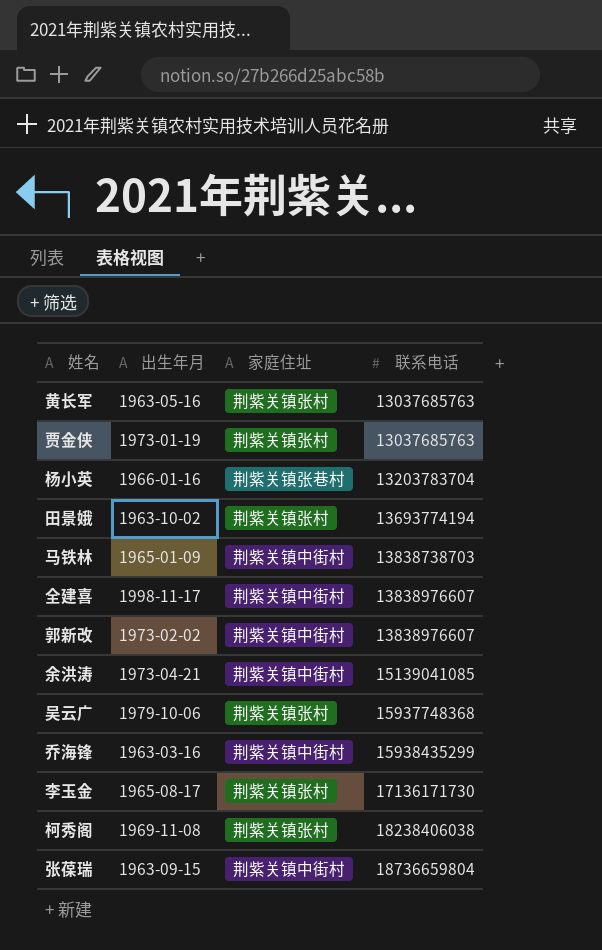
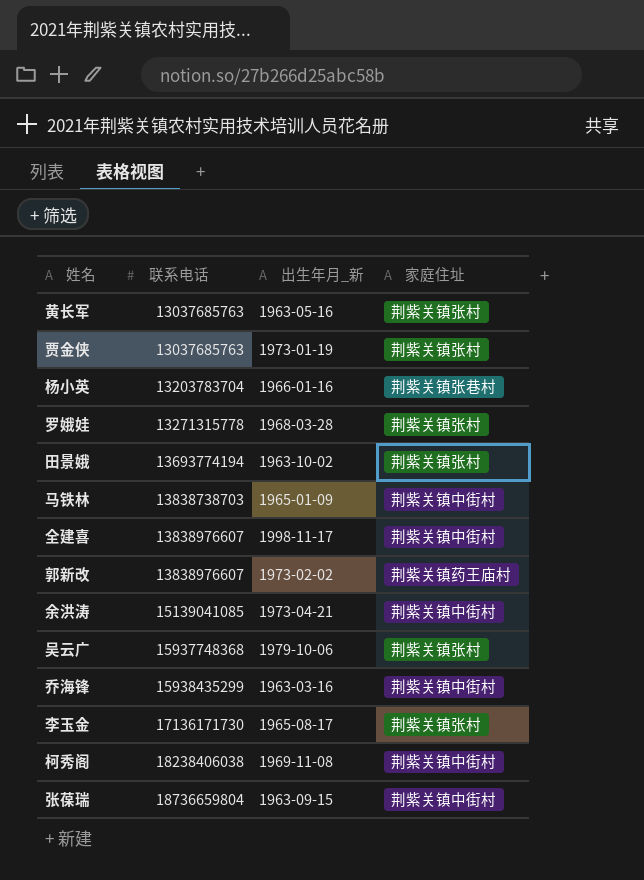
column 联系电话 | position: 4 -> 2
column name: 出生年月 -> 出生年月_新
row 罗娥娃: none -> 13271315778 | 1968-03-28 | 荆紫关镇张村
郭新改 | 家庭住址: 荆紫关镇中街村 -> 荆紫关镇药王庙村
柯秀阁 | 家庭住址: 荆紫关镇张村 -> 荆紫关镇中街村

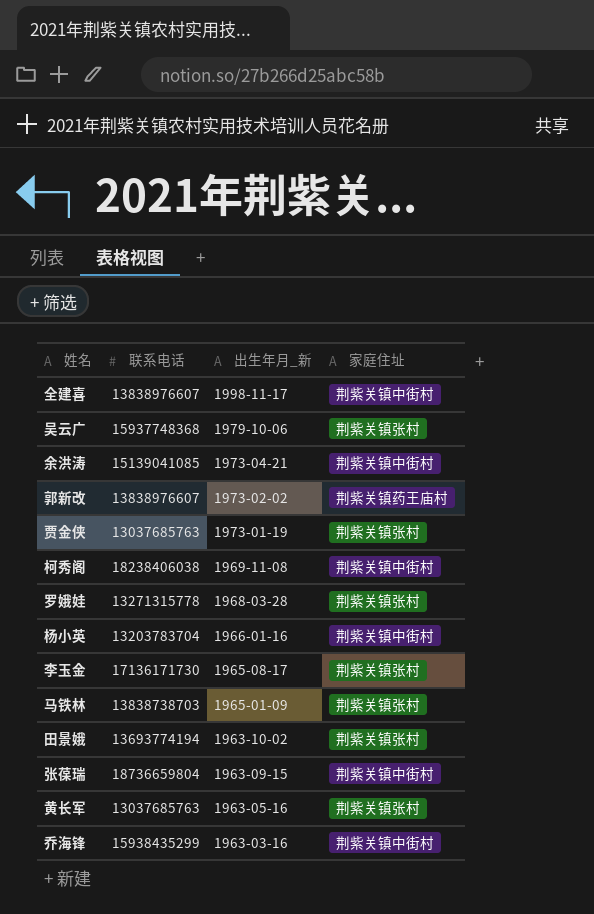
row order: 联系电话 ascending -> 出生年月_新 descending
杨小英 | 家庭住址: 荆紫关镇张巷村 -> 荆紫关镇中街村
马铁林 | 家庭住址: 荆紫关镇中街村 -> 荆紫关镇张村

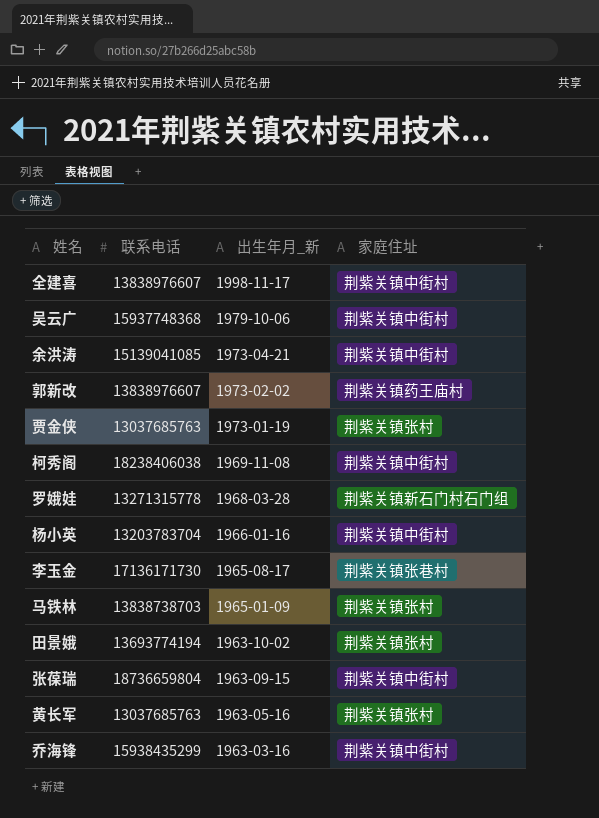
吴云广 | 家庭住址: 荆紫关镇张村 -> 荆紫关镇中街村
罗娥娃 | 家庭住址: 荆紫关镇张村 -> 荆紫关镇新石门村石门组
李玉金 | 家庭住址: 荆紫关镇张村 -> 荆紫关镇张巷村

